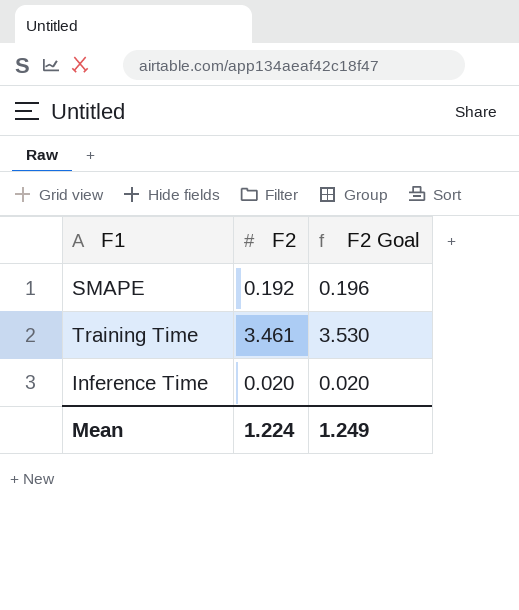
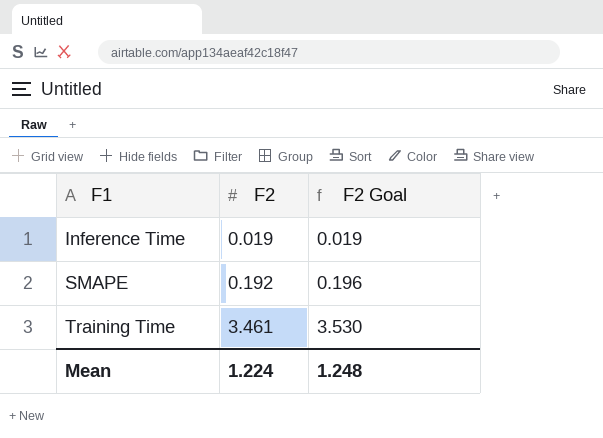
row order: none -> F1 ascending
Inference Time | F2: 0.020 -> 0.019
Inference Time | F2 Goal: 0.020 -> 0.019
Mean | F2 Goal: 1.249 -> 1.248

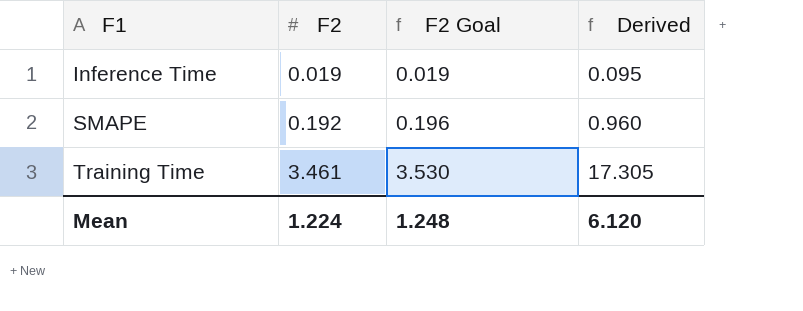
column Derived | formula: none -> [F2] * 5

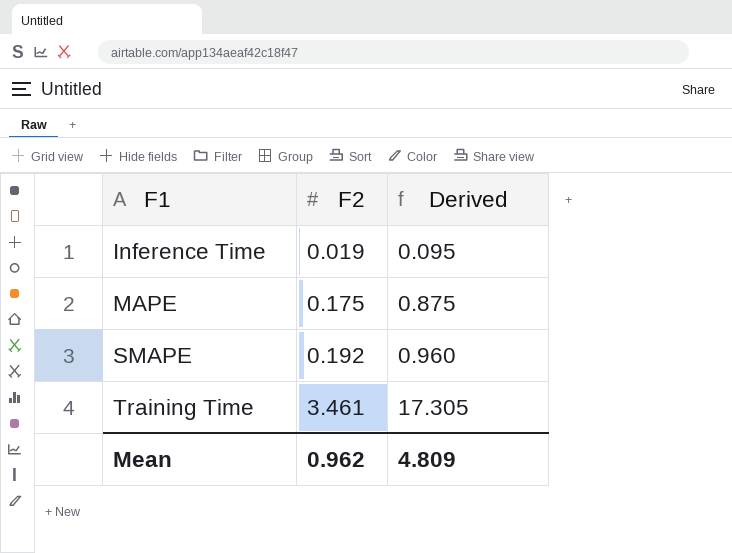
column F2 Goal | formula: [F2] * 1.02 -> none
row MAPE: none -> 0.175 | 0.875
Mean | F2: 1.224 -> 0.962
Mean | Derived: 6.120 -> 4.809

